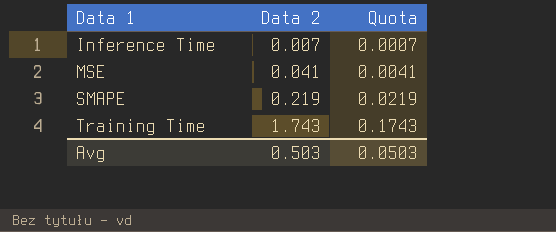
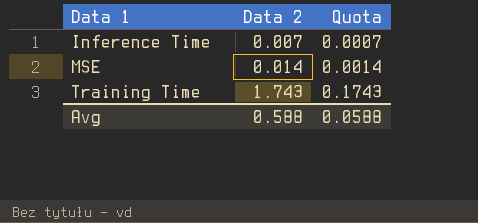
row SMAPE: 0.219 | 0.0219 -> none
MSE | Data 2: 0.041 -> 0.014
MSE | Quota: 0.0041 -> 0.0014
Avg | Data 2: 0.503 -> 0.588
Avg | Quota: 0.0503 -> 0.0588

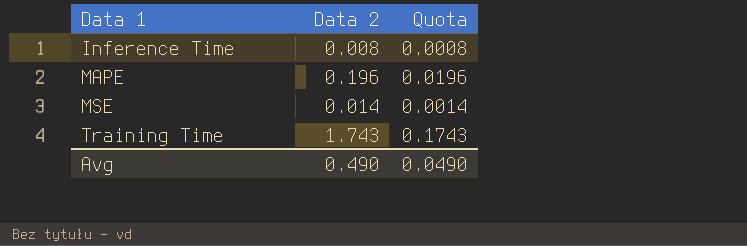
Inference Time | Data 2: 0.007 -> 0.008
Inference Time | Quota: 0.0007 -> 0.0008
row MAPE: none -> 0.196 | 0.0196
Avg | Data 2: 0.588 -> 0.490
Avg | Quota: 0.0588 -> 0.0490

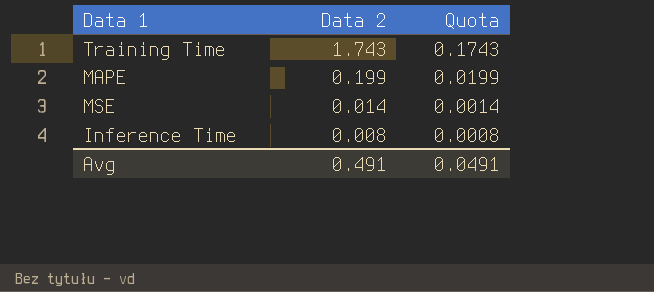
row order: Data 1 ascending -> Data 2 descending
MAPE | Data 2: 0.196 -> 0.199
MAPE | Quota: 0.0196 -> 0.0199
Avg | Data 2: 0.490 -> 0.491
Avg | Quota: 0.0490 -> 0.0491

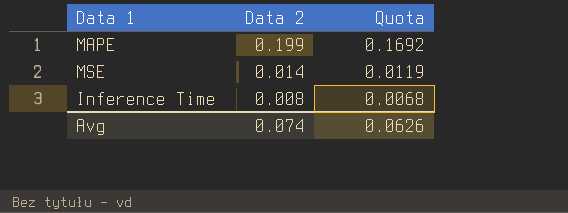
column Quota | formula: [Data 2] * 0.1 -> [Data 2] * 0.85
row Training Time: 1.743 | 0.1743 -> none
Avg | Data 2: 0.491 -> 0.074
Avg | Quota: 0.0491 -> 0.0626

